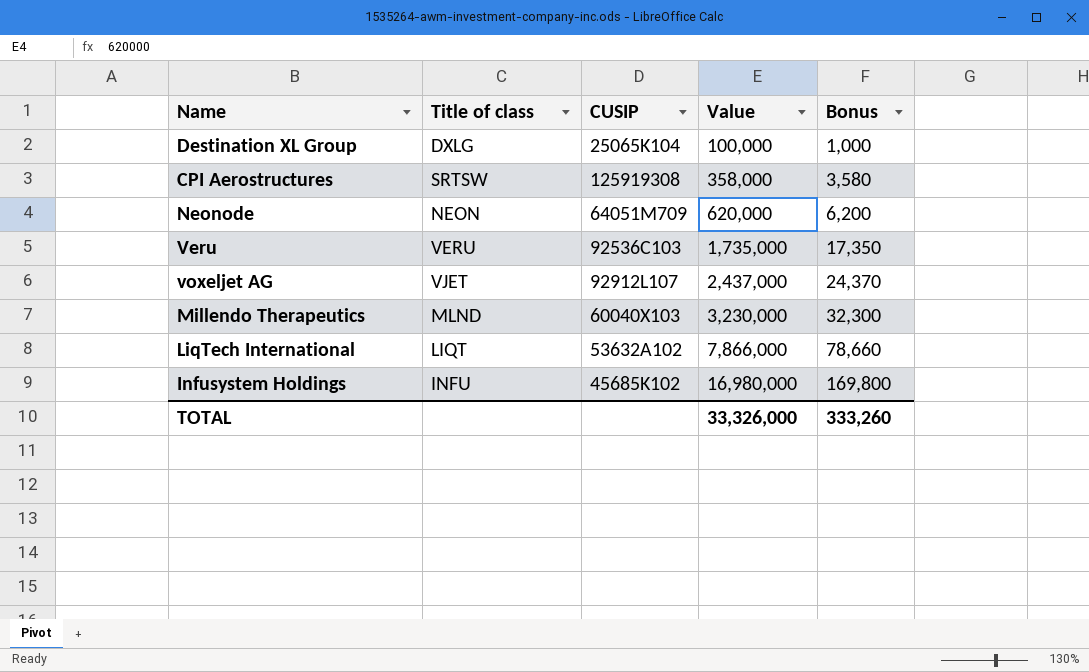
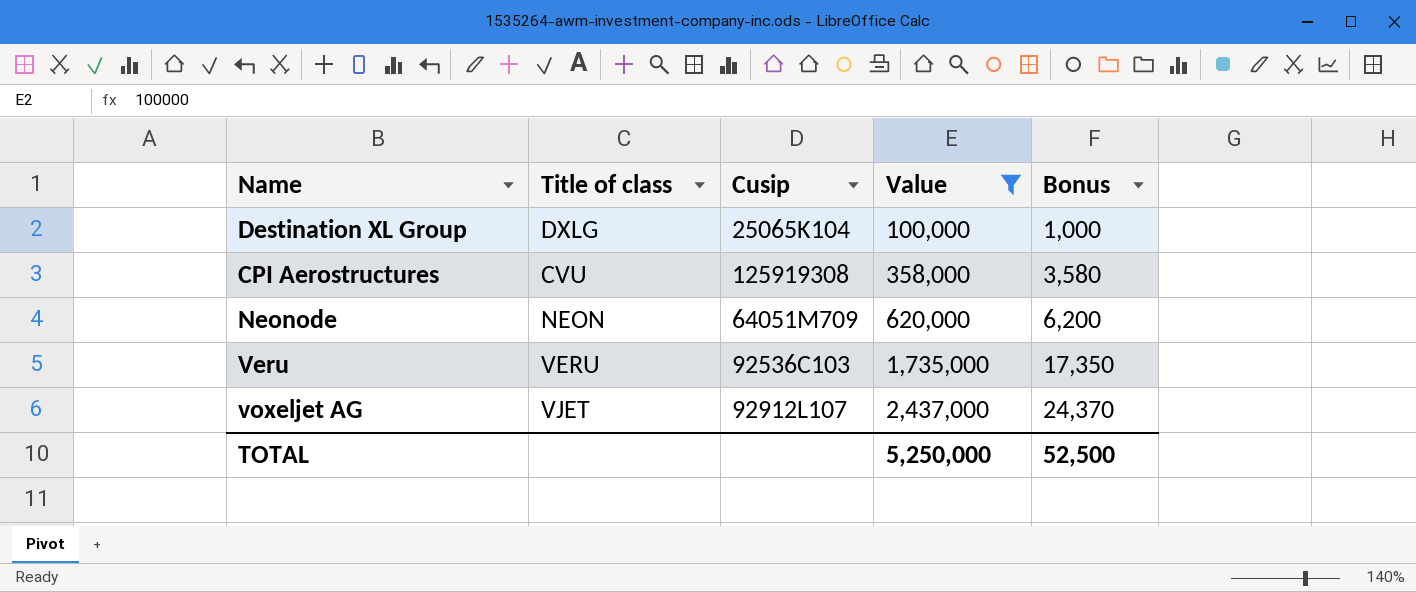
filter: none -> Value <= 2,437,000
column name: CUSIP -> Cusip
CPI Aerostructures | Title of class: SRTSW -> CVU
TOTAL | Value: 33,326,000 -> 5,250,000
TOTAL | Bonus: 333,260 -> 52,500

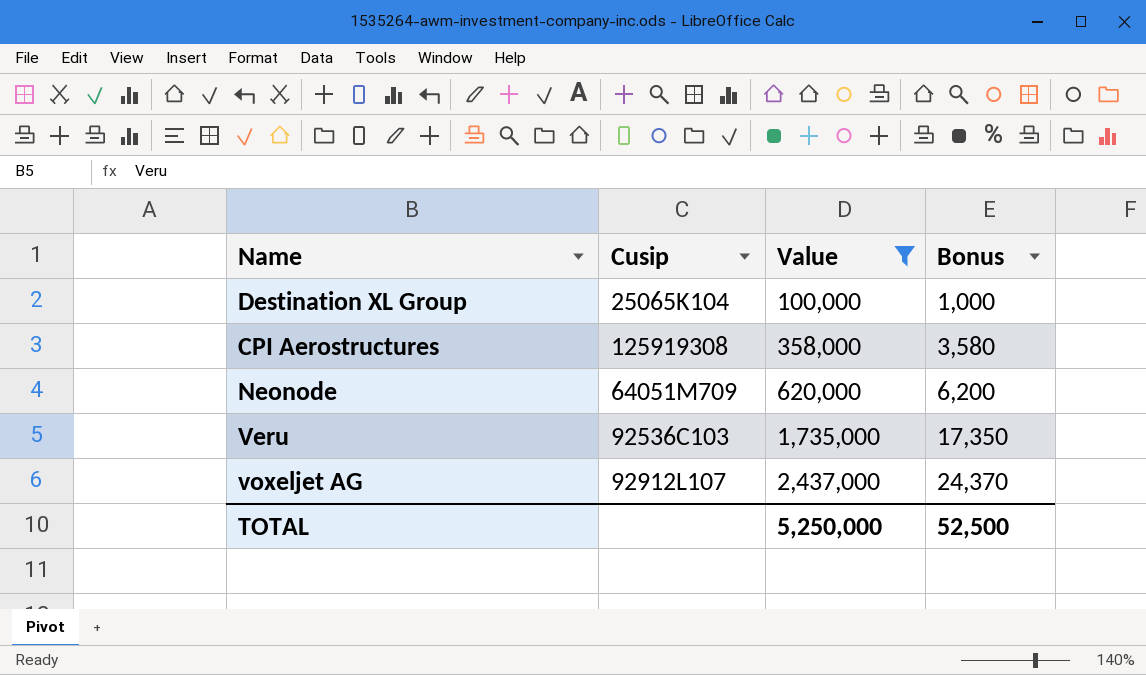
column Title of class | position: 2 -> none

